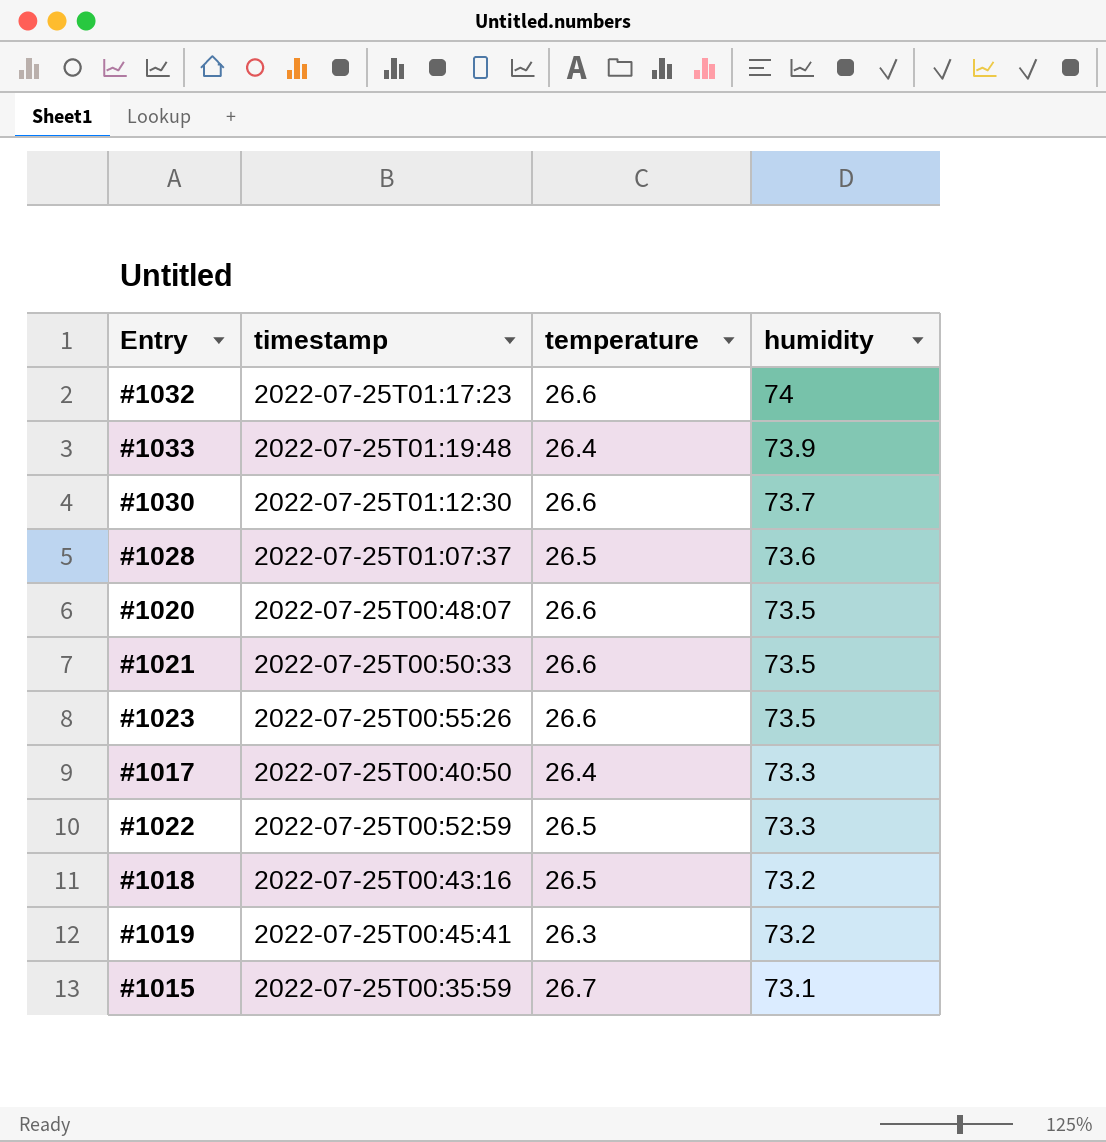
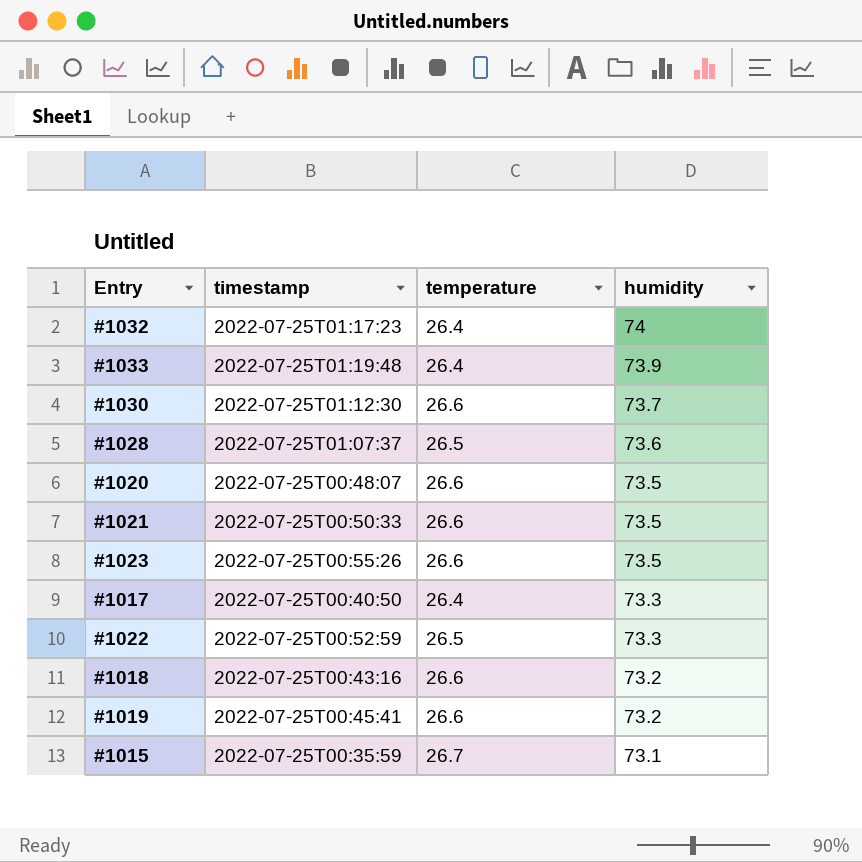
#1032 | temperature: 26.6 -> 26.4
#1018 | temperature: 26.5 -> 26.6
#1019 | temperature: 26.3 -> 26.6

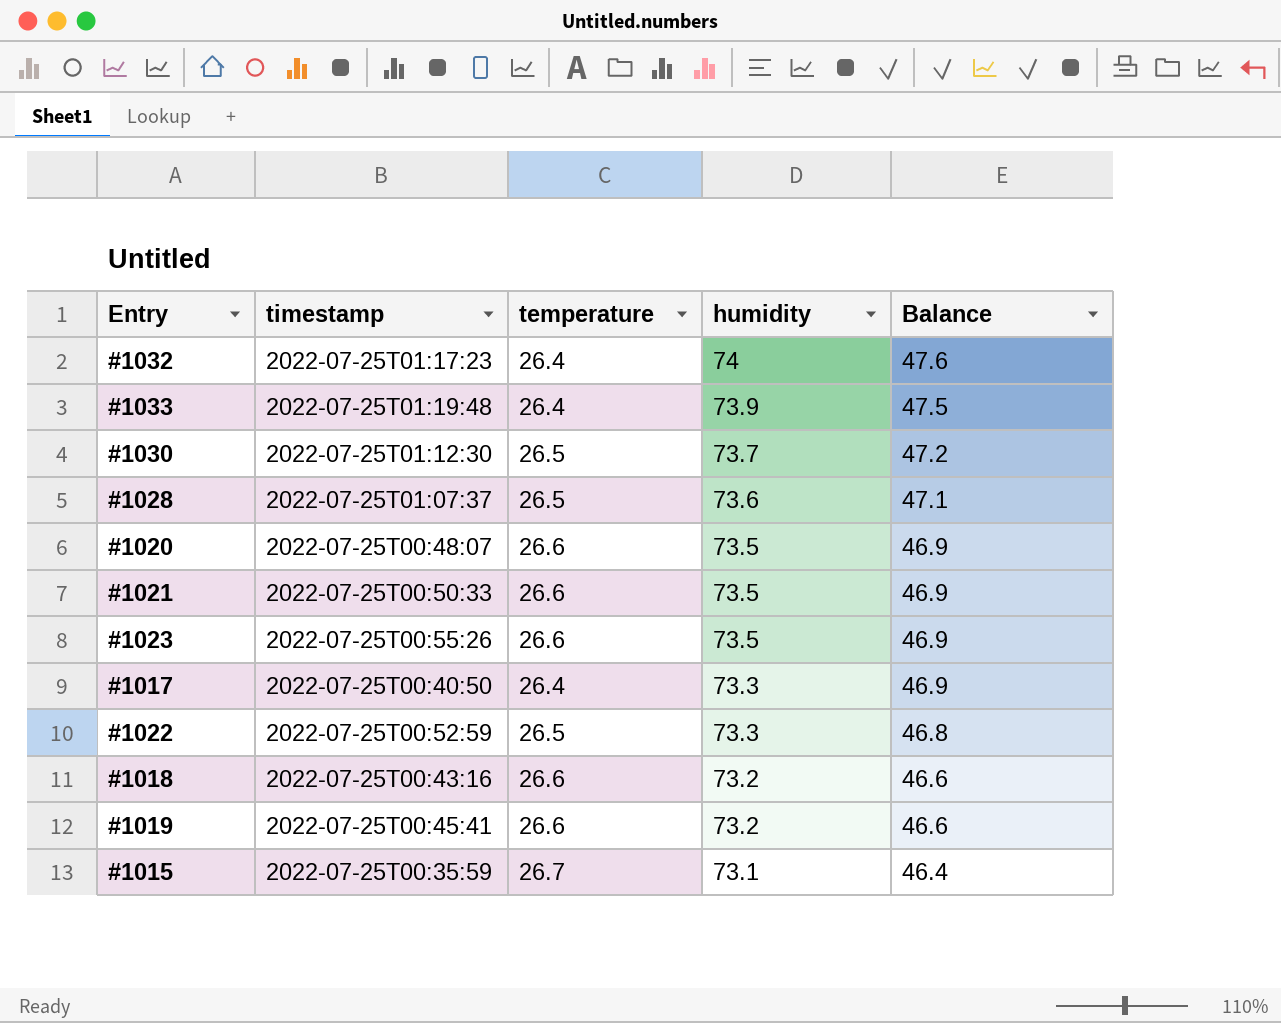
column Balance | formula: none -> [humidity] - [temperature]
#1030 | temperature: 26.6 -> 26.5

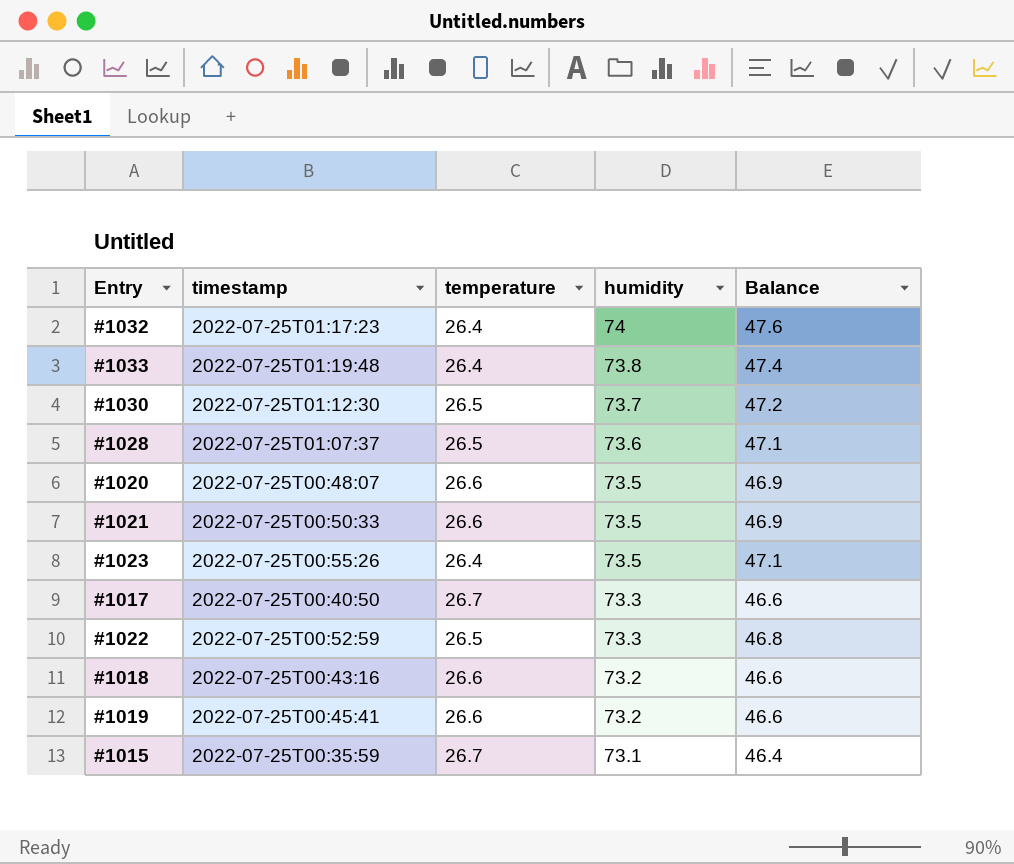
#1033 | humidity: 73.9 -> 73.8
#1033 | Balance: 47.5 -> 47.4
#1023 | temperature: 26.6 -> 26.4
#1023 | Balance: 46.9 -> 47.1
#1017 | temperature: 26.4 -> 26.7
#1017 | Balance: 46.9 -> 46.6

